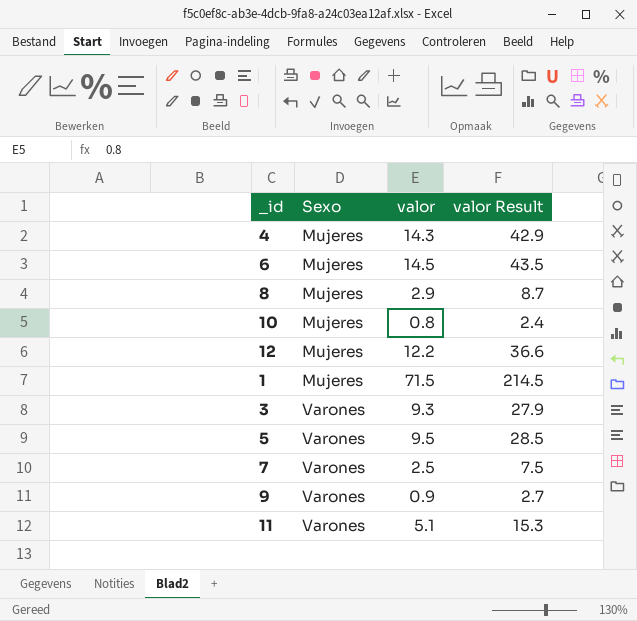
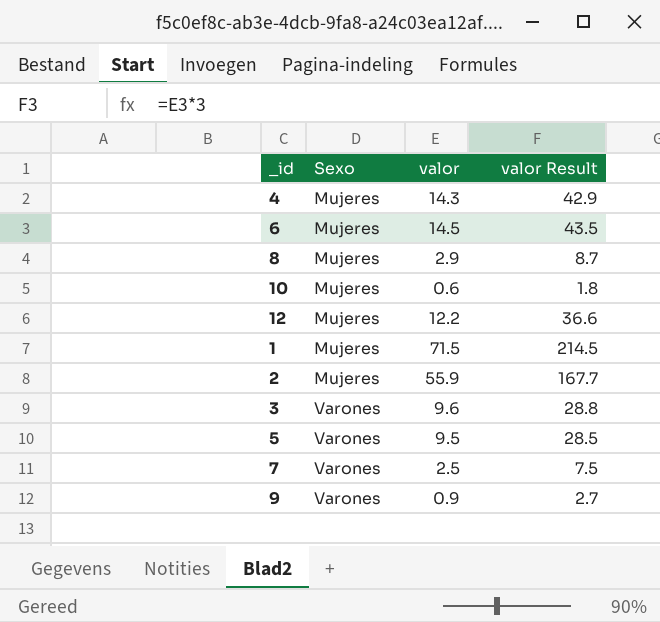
row 11: Varones | 5.1 | 15.3 -> none
10 | valor: 0.8 -> 0.6
10 | valor Result: 2.4 -> 1.8
row 2: none -> Mujeres | 55.9 | 167.7
3 | valor: 9.3 -> 9.6
3 | valor Result: 27.9 -> 28.8

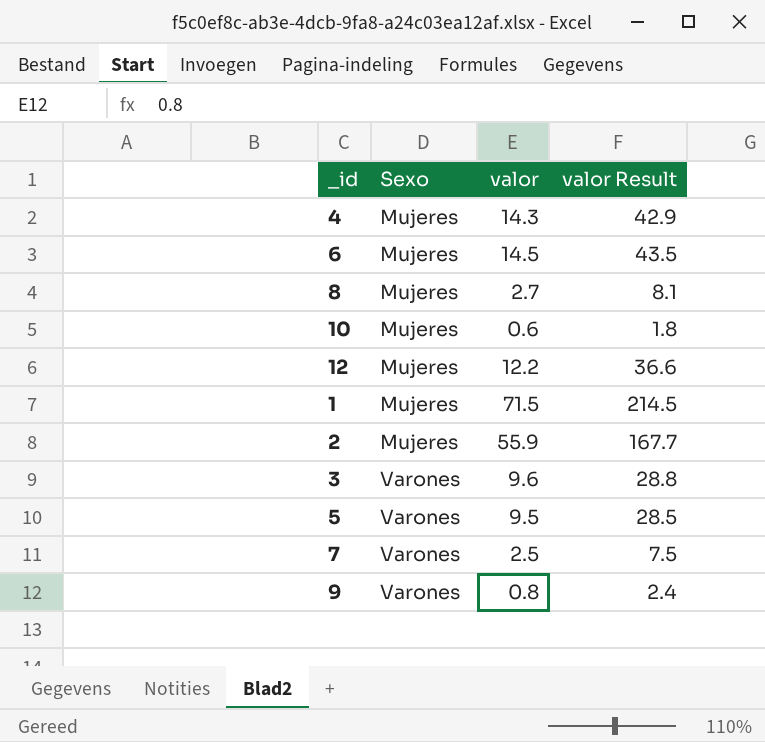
8 | valor: 2.9 -> 2.7
8 | valor Result: 8.7 -> 8.1
9 | valor: 0.9 -> 0.8
9 | valor Result: 2.7 -> 2.4

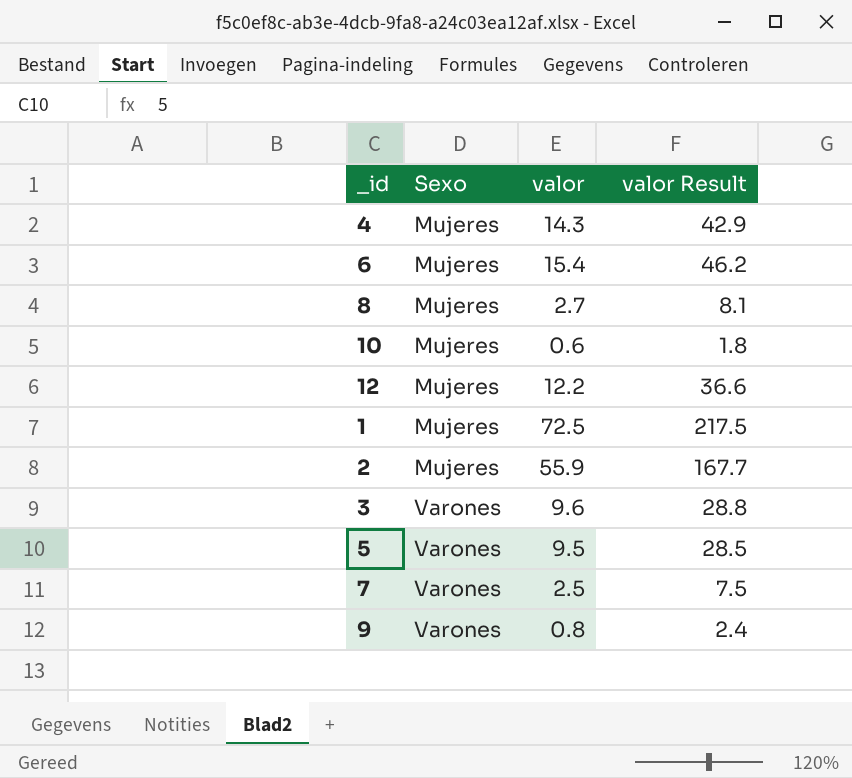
6 | valor: 14.5 -> 15.4
6 | valor Result: 43.5 -> 46.2
1 | valor: 71.5 -> 72.5
1 | valor Result: 214.5 -> 217.5

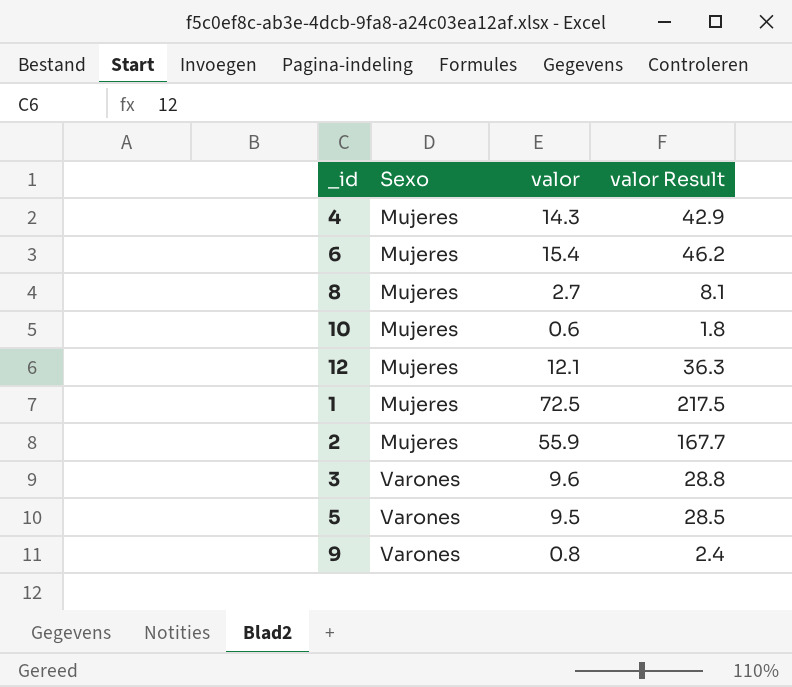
row 7: Varones | 2.5 | 7.5 -> none
12 | valor: 12.2 -> 12.1
12 | valor Result: 36.6 -> 36.3

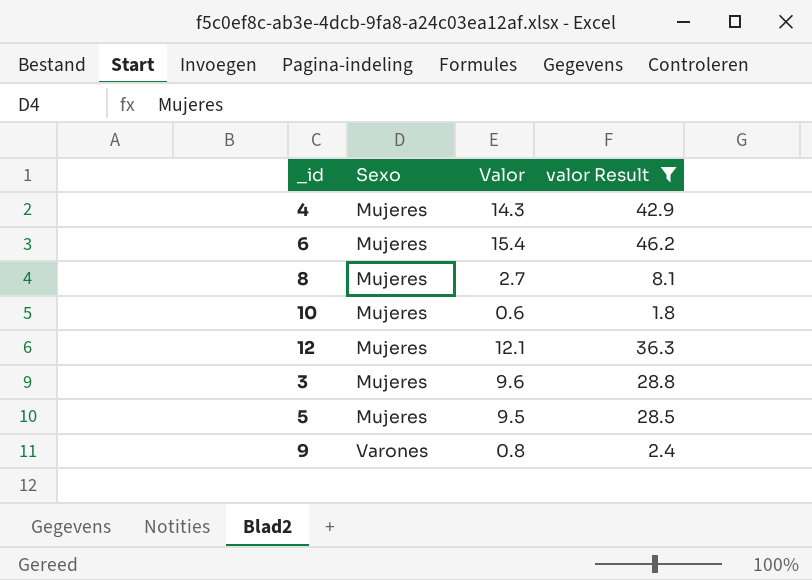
filter: none -> valor Result <= 46.2
column name: valor -> Valor
3 | Sexo: Varones -> Mujeres
5 | Sexo: Varones -> Mujeres

